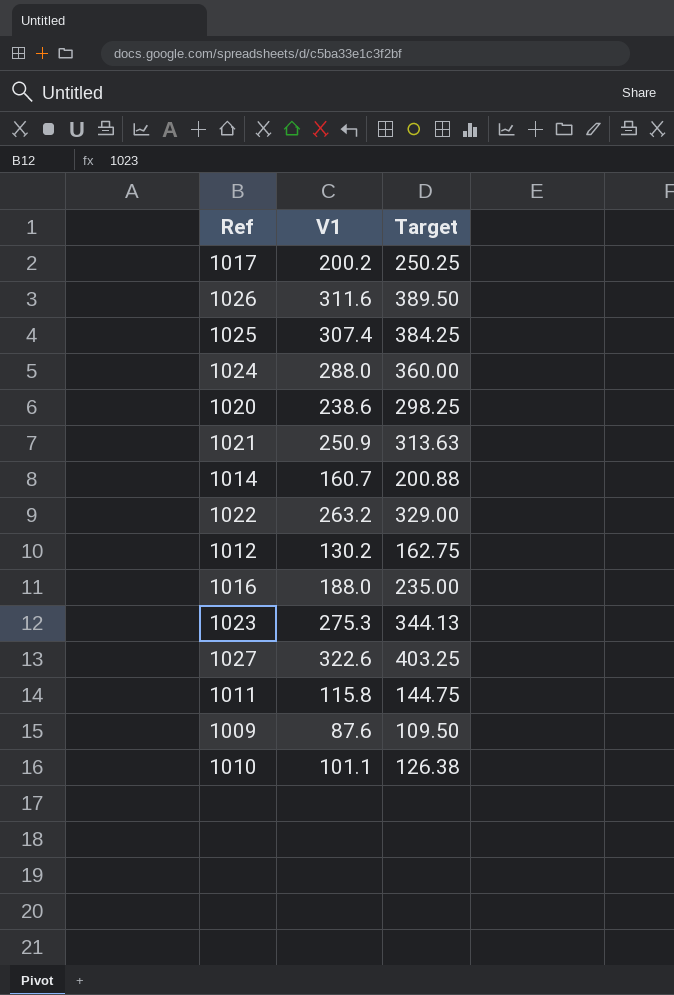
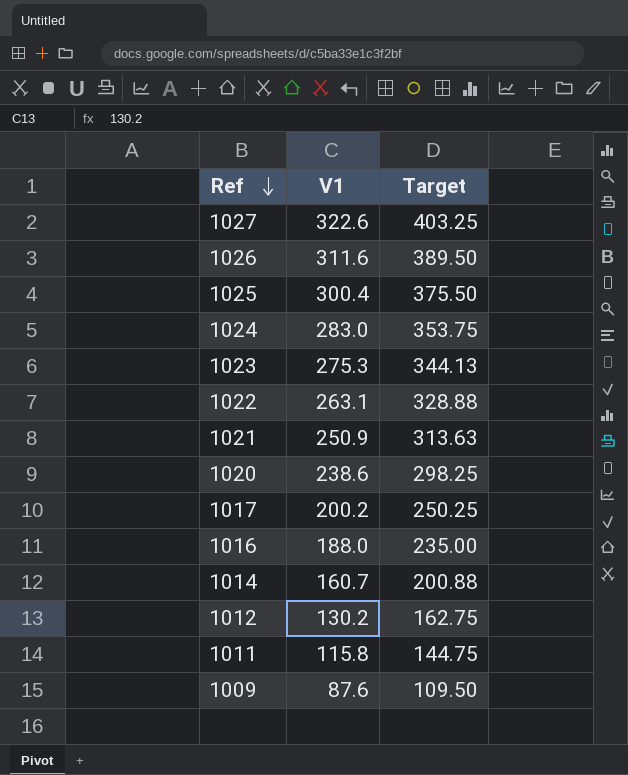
row order: none -> Ref descending
row 1010: 101.1 | 126.38 -> none
1025 | V1: 307.4 -> 300.4
1025 | Target: 384.25 -> 375.50
1024 | V1: 288.0 -> 283.0
1024 | Target: 360.00 -> 353.75
1022 | V1: 263.2 -> 263.1
1022 | Target: 329.00 -> 328.88

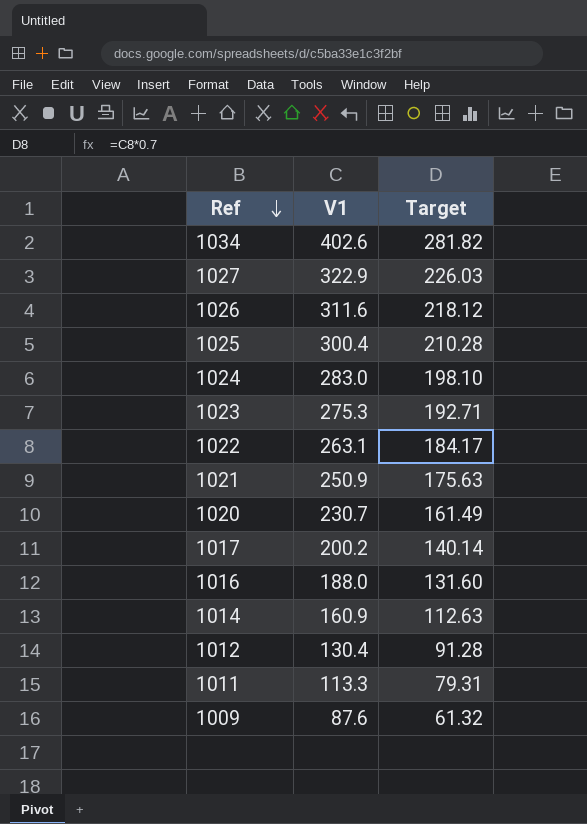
column Target | formula: [V1] * 1.25 -> [V1] * 0.7
row 1034: none -> 402.6 | 281.82
1027 | V1: 322.6 -> 322.9
1020 | V1: 238.6 -> 230.7
1014 | V1: 160.7 -> 160.9
1012 | V1: 130.2 -> 130.4
1011 | V1: 115.8 -> 113.3

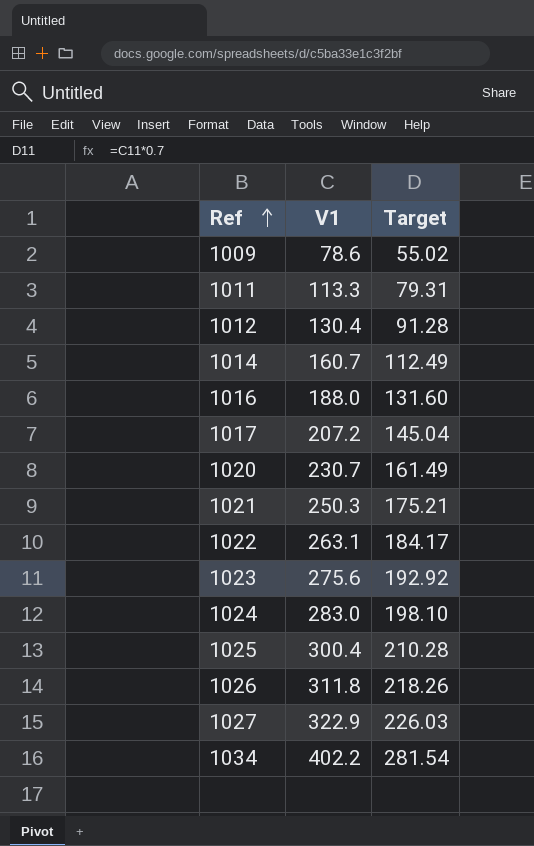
row order: Ref descending -> Ref ascending
1009 | V1: 87.6 -> 78.6
1009 | Target: 61.32 -> 55.02
1014 | V1: 160.9 -> 160.7
1014 | Target: 112.63 -> 112.49
1017 | V1: 200.2 -> 207.2
1017 | Target: 140.14 -> 145.04
1021 | V1: 250.9 -> 250.3
1021 | Target: 175.63 -> 175.21
1023 | V1: 275.3 -> 275.6
1023 | Target: 192.71 -> 192.92
1026 | V1: 311.6 -> 311.8
1026 | Target: 218.12 -> 218.26
1034 | V1: 402.6 -> 402.2
1034 | Target: 281.82 -> 281.54

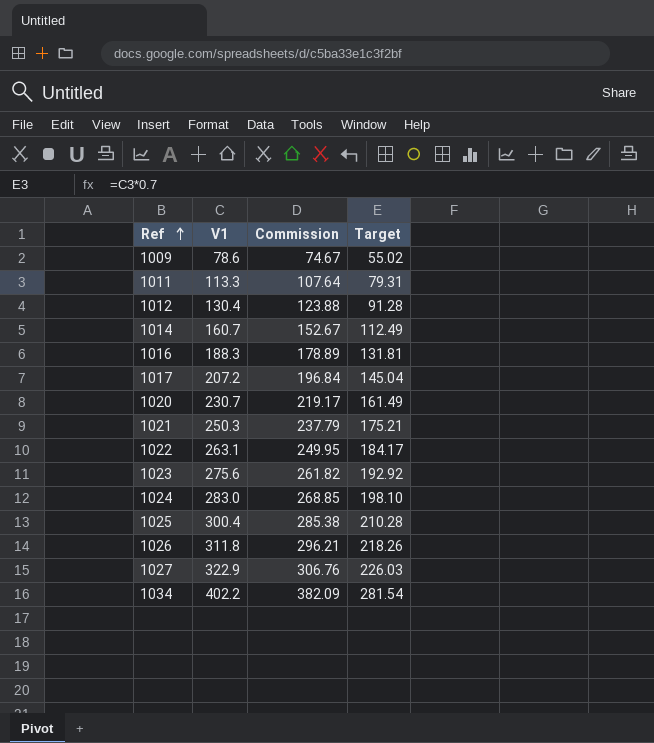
column Commission | formula: none -> [V1] * 0.95
1016 | V1: 188.0 -> 188.3
1016 | Target: 131.60 -> 131.81

